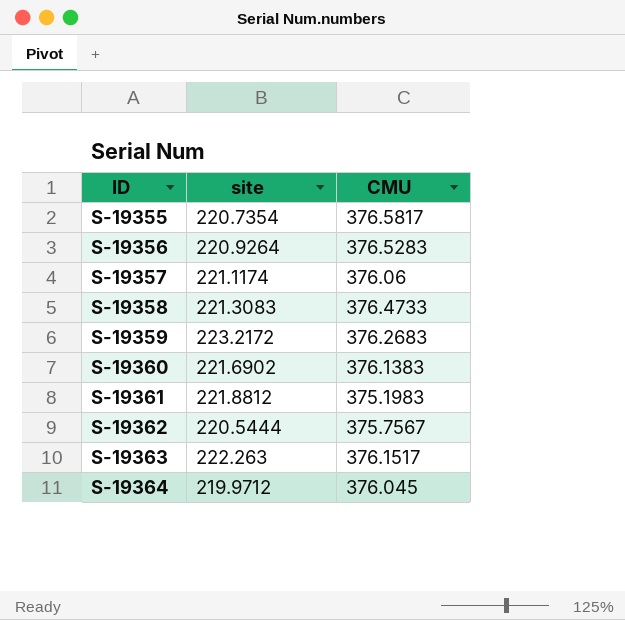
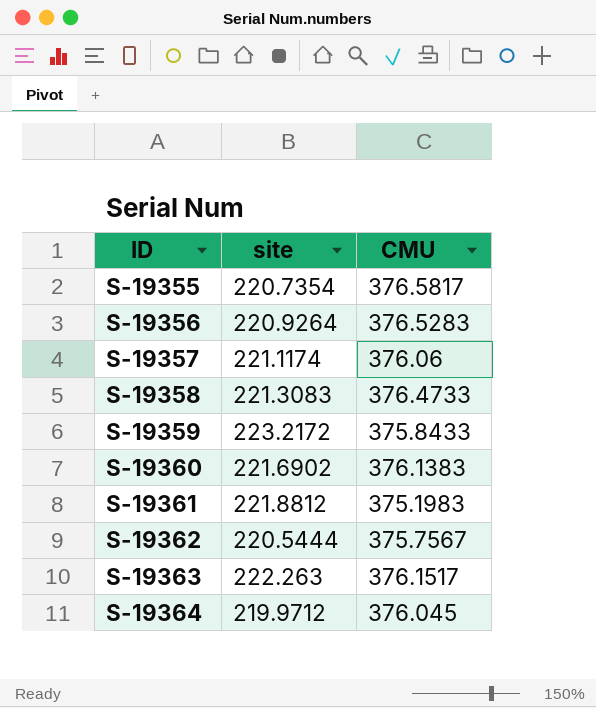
S-19359 | CMU: 376.2683 -> 375.8433

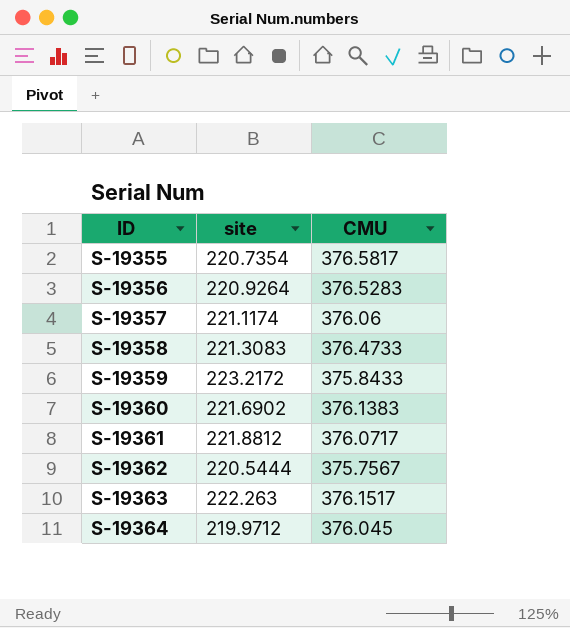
S-19361 | CMU: 375.1983 -> 376.0717

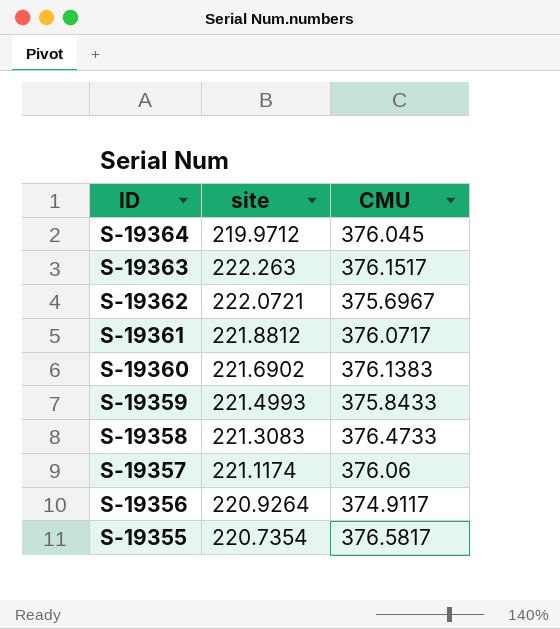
row order: ID ascending -> ID descending
S-19362 | site: 220.5444 -> 222.0721
S-19362 | CMU: 375.7567 -> 375.6967
S-19359 | site: 223.2172 -> 221.4993
S-19356 | CMU: 376.5283 -> 374.9117

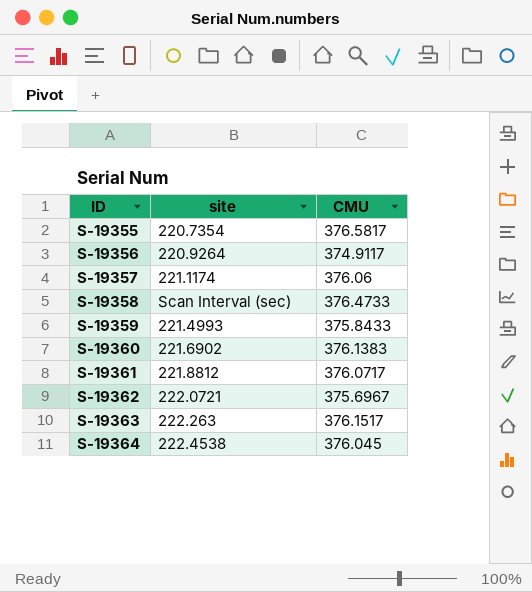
row order: ID descending -> ID ascending
S-19358 | site: 221.3083 -> Scan Interval (sec)
S-19364 | site: 219.9712 -> 222.4538

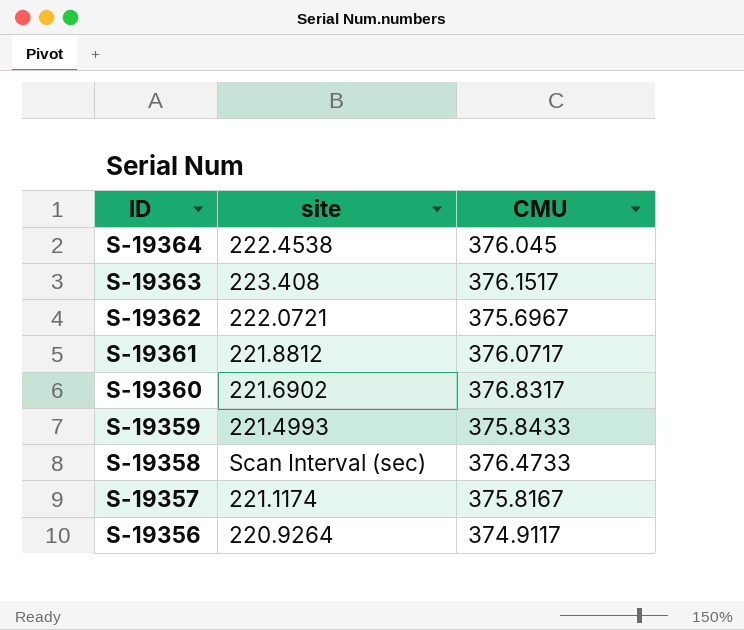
row order: ID ascending -> ID descending
row S-19355: 220.7354 | 376.5817 -> none
S-19363 | site: 222.263 -> 223.408
S-19360 | CMU: 376.1383 -> 376.8317
S-19357 | CMU: 376.06 -> 375.8167

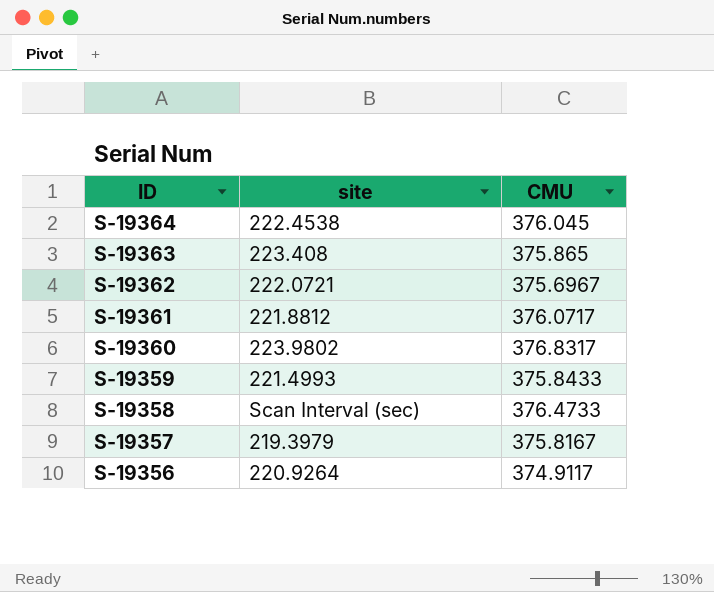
S-19363 | CMU: 376.1517 -> 375.865
S-19360 | site: 221.6902 -> 223.9802
S-19357 | site: 221.1174 -> 219.3979

